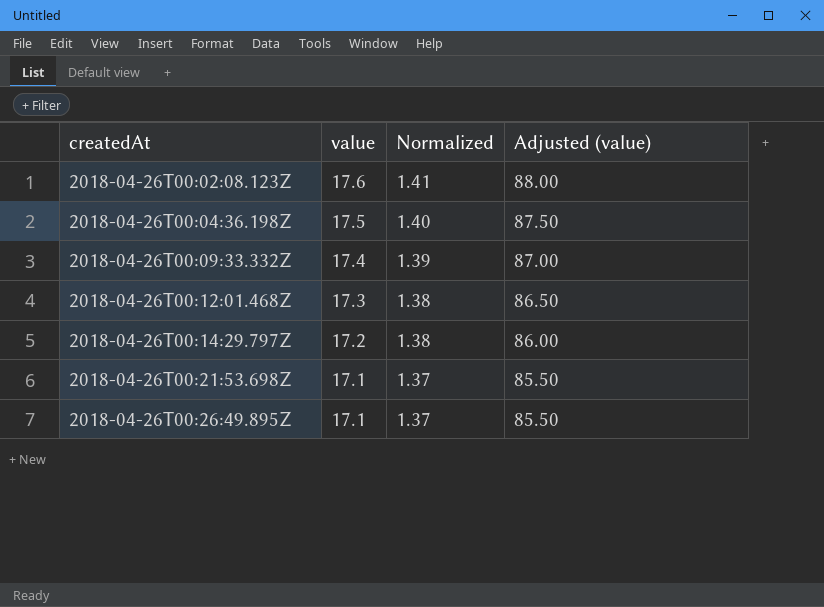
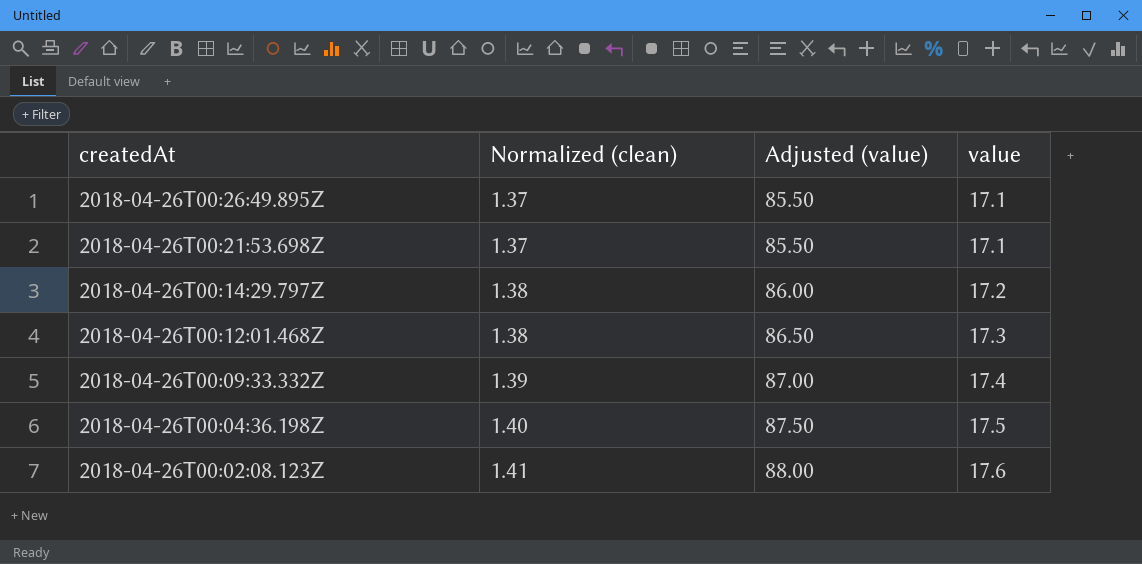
row order: createdAt ascending -> createdAt descending
column name: Normalized -> Normalized (clean)
column value | position: 2 -> 4

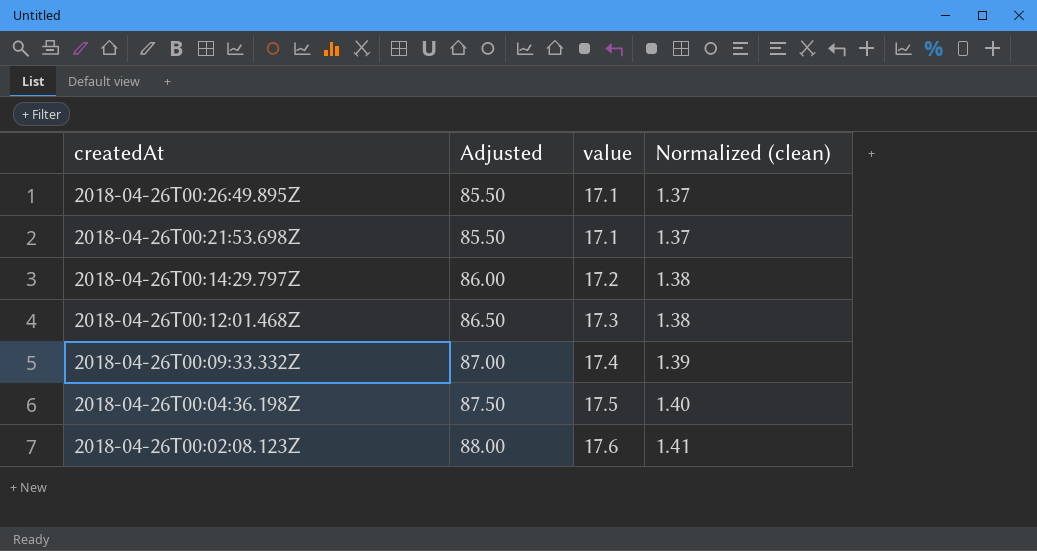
column name: Adjusted (value) -> Adjusted
column Normalized (clean) | position: 2 -> 4

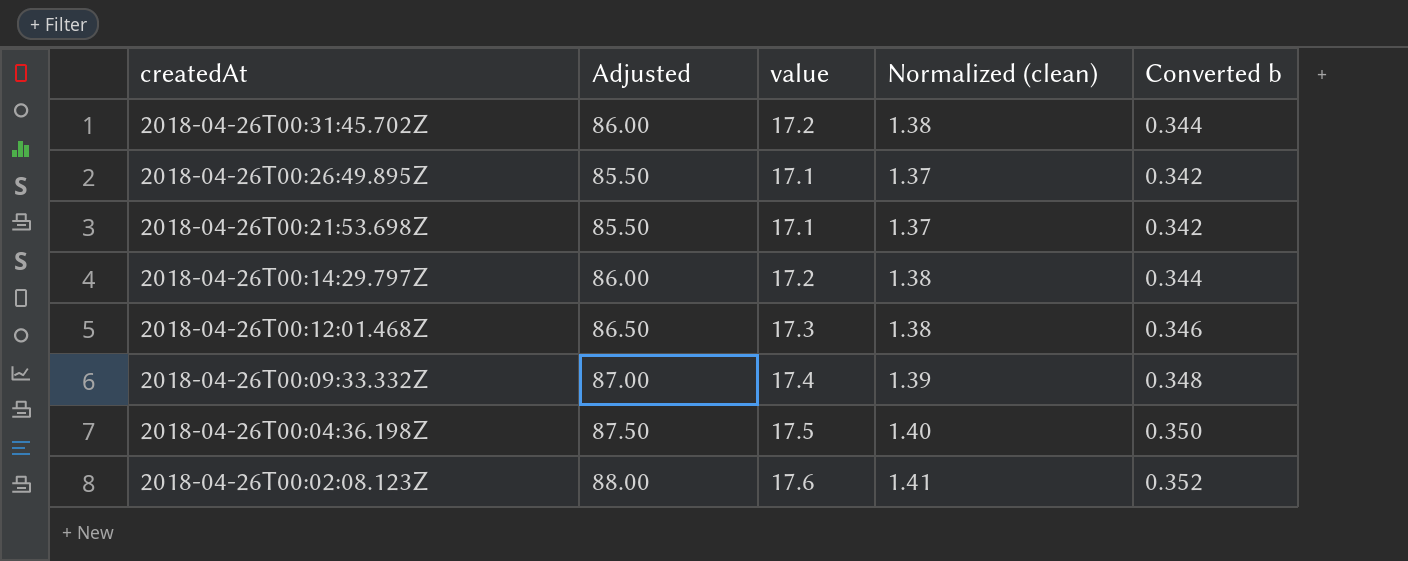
column Converted b | formula: none -> [value] * 0.02
row 2018-04-26T00:31:45.702Z: none -> 86.00 | 17.2 | 1.38 | 0.344

